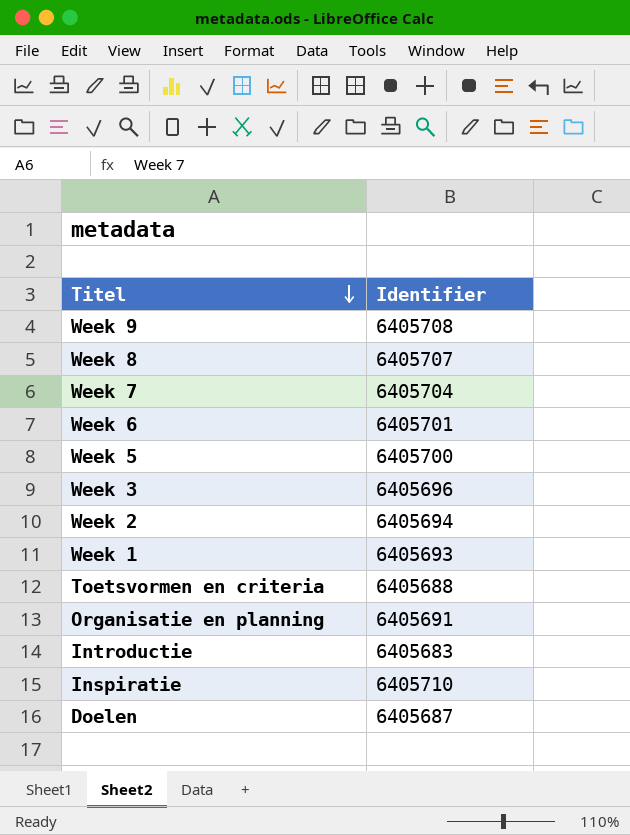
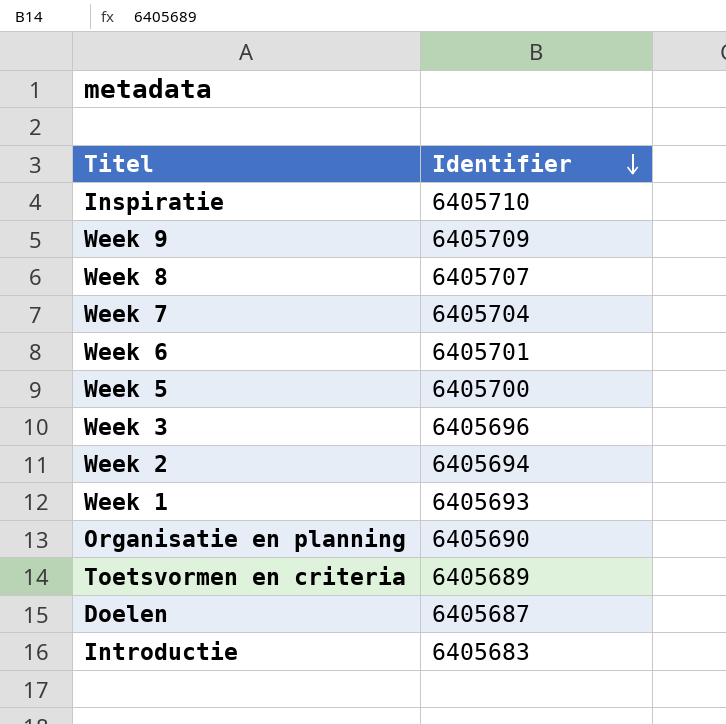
row order: Titel descending -> Identifier descending
Week 9 | Identifier: 6405708 -> 6405709
Organisatie en planning | Identifier: 6405691 -> 6405690
Toetsvormen en criteria | Identifier: 6405688 -> 6405689

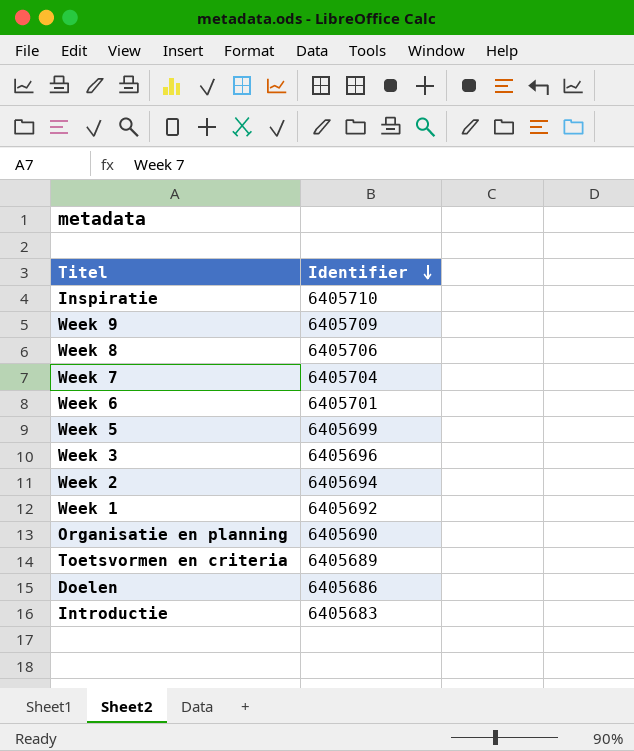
Week 8 | Identifier: 6405707 -> 6405706
Week 5 | Identifier: 6405700 -> 6405699
Week 1 | Identifier: 6405693 -> 6405692
Doelen | Identifier: 6405687 -> 6405686

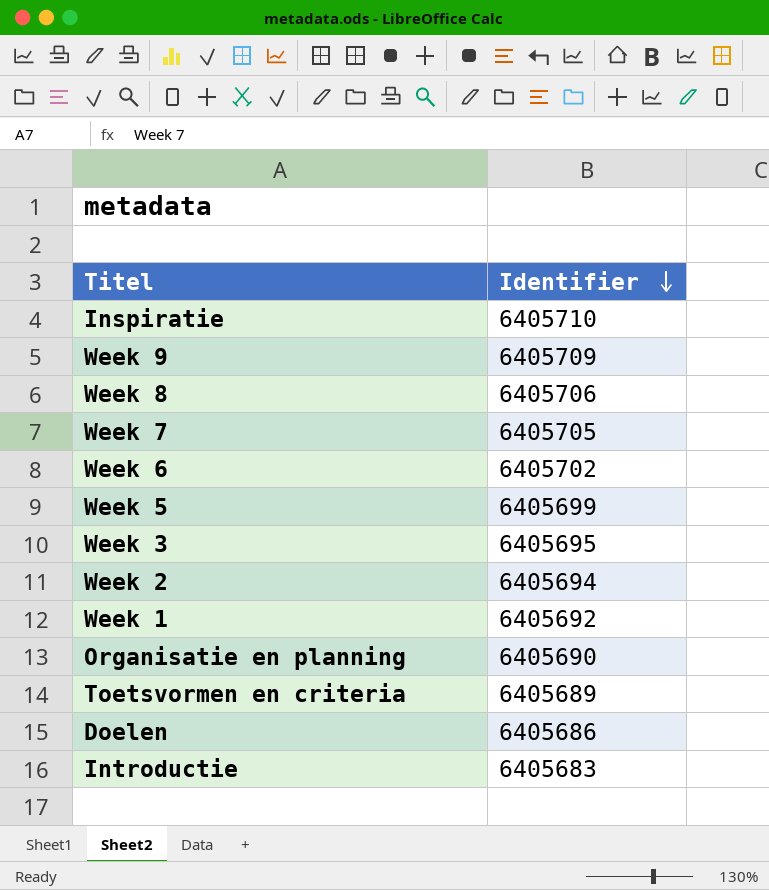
Week 7 | Identifier: 6405704 -> 6405705
Week 6 | Identifier: 6405701 -> 6405702
Week 3 | Identifier: 6405696 -> 6405695

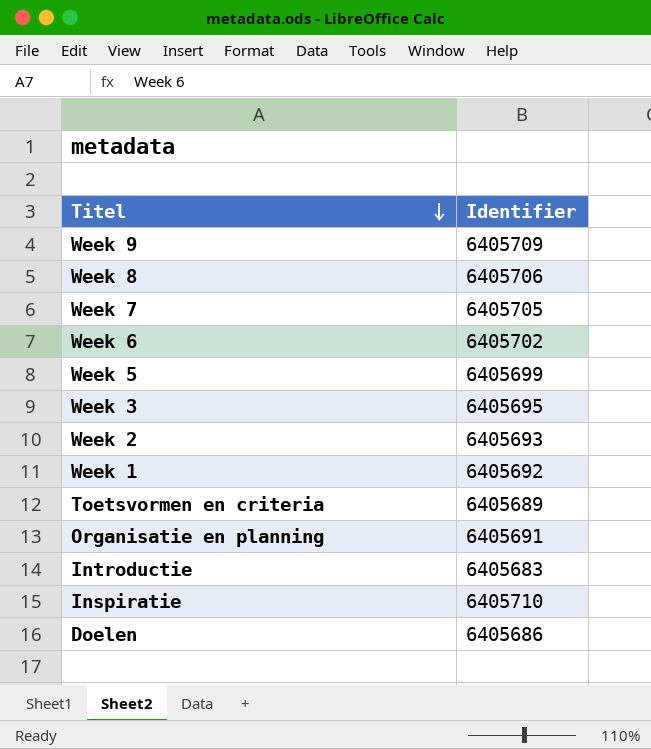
row order: Identifier descending -> Titel descending
Week 2 | Identifier: 6405694 -> 6405693
Organisatie en planning | Identifier: 6405690 -> 6405691

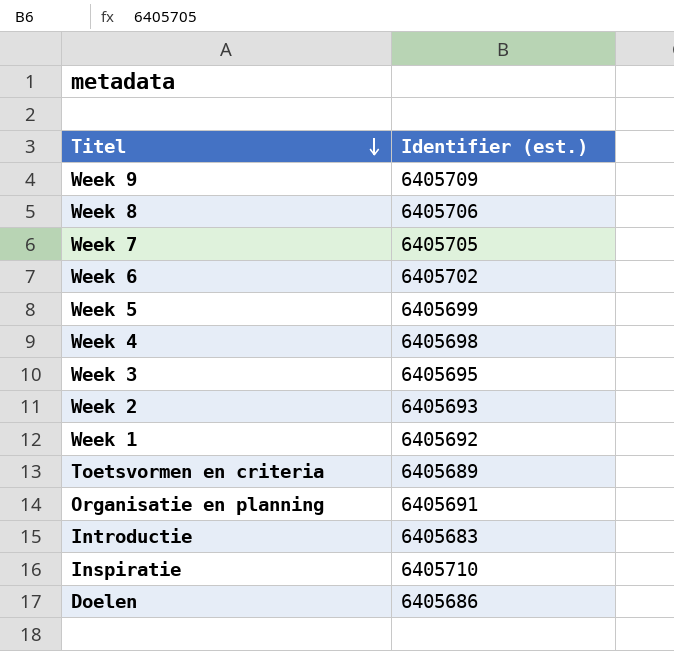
column name: Identifier -> Identifier (est.)
row Week 4: none -> 6405698

